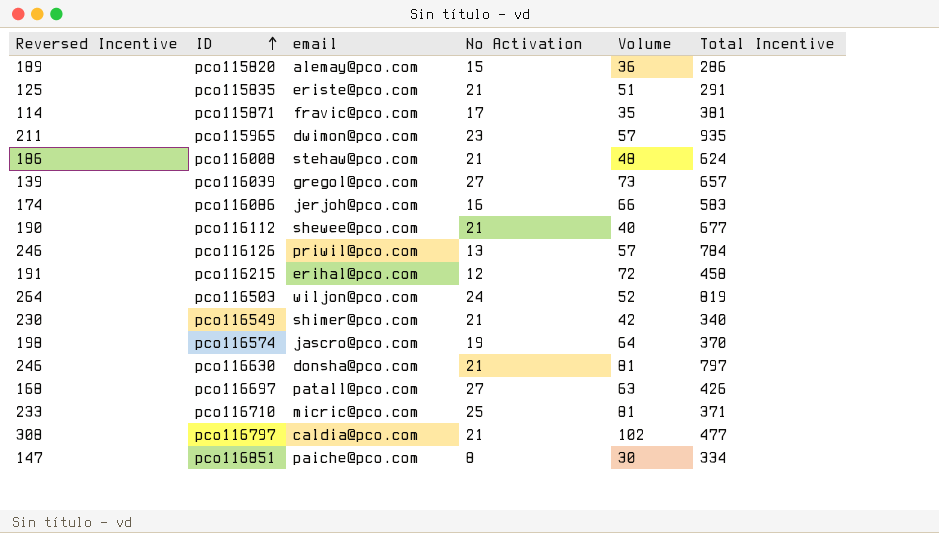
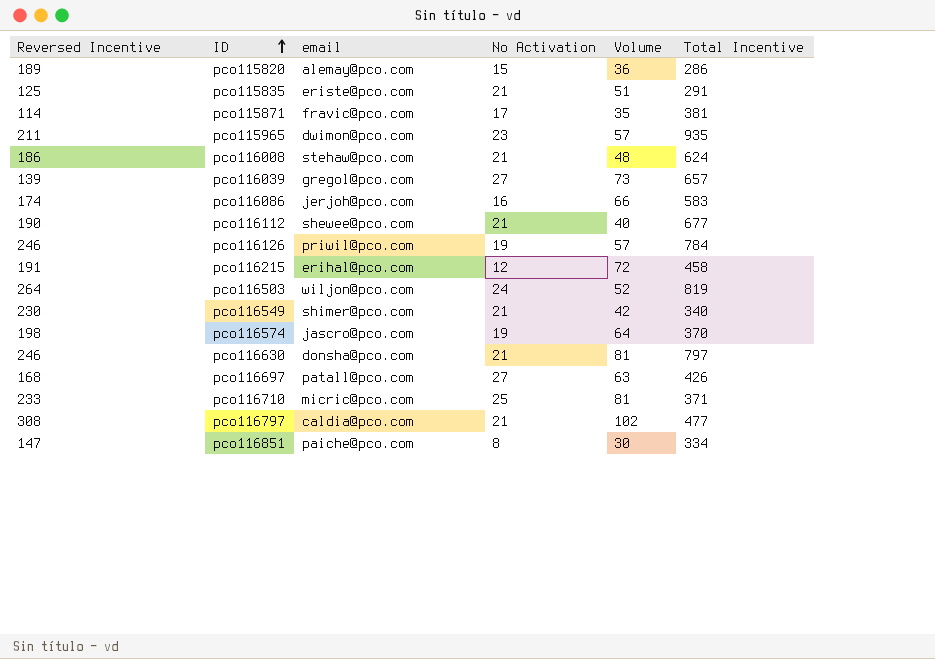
pco116126 | No Activation: 13 -> 19

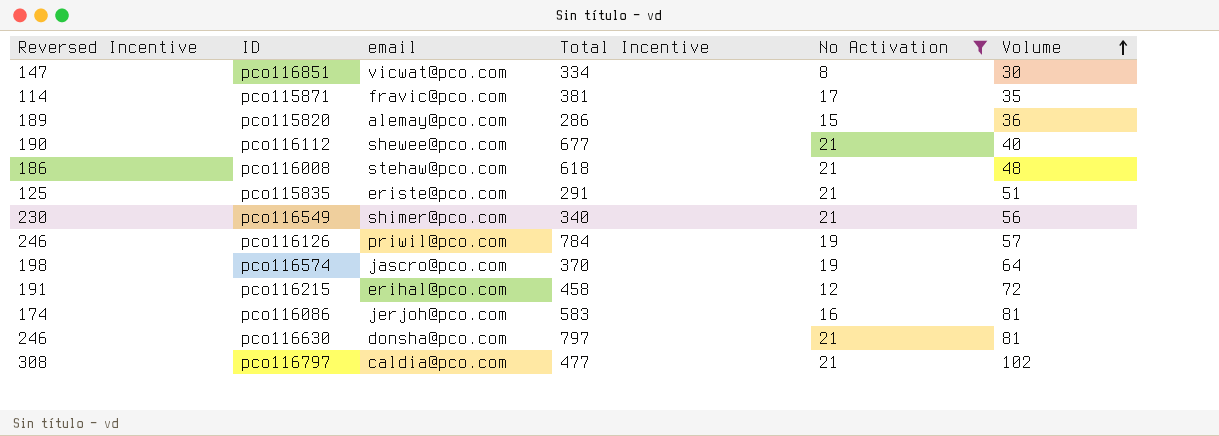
filter: none -> No Activation <= 21
row order: ID ascending -> Volume ascending
column Total Incentive | position: 6 -> 4
pco116851 | email: paiche@pco.com -> vicwat@pco.com
pco116008 | Total Incentive: 624 -> 618
pco116549 | Volume: 42 -> 56
pco116086 | Volume: 66 -> 81

